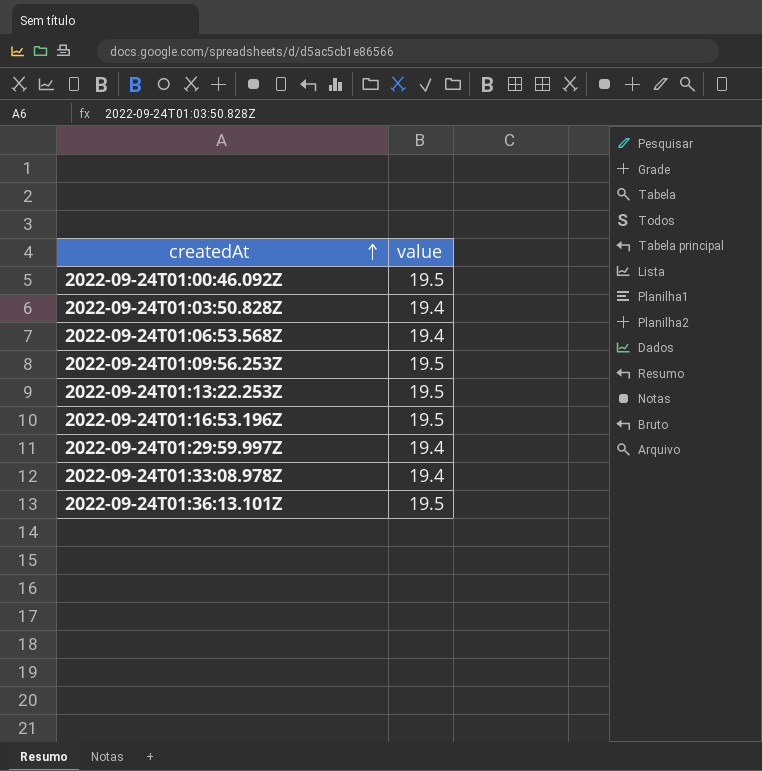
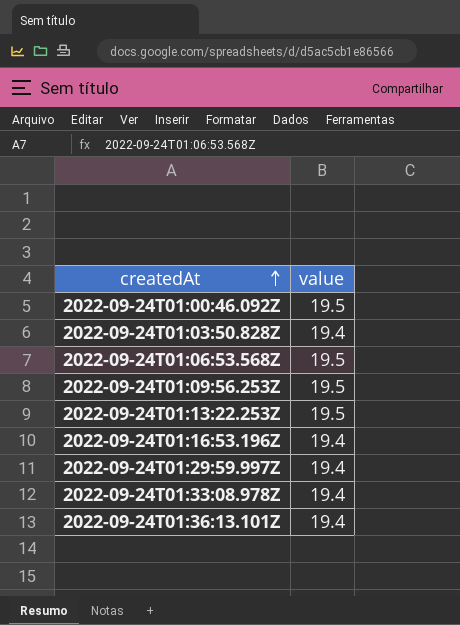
2022-09-24T01:06:53.568Z | value: 19.4 -> 19.5
2022-09-24T01:16:53.196Z | value: 19.5 -> 19.4
2022-09-24T01:36:13.101Z | value: 19.5 -> 19.4

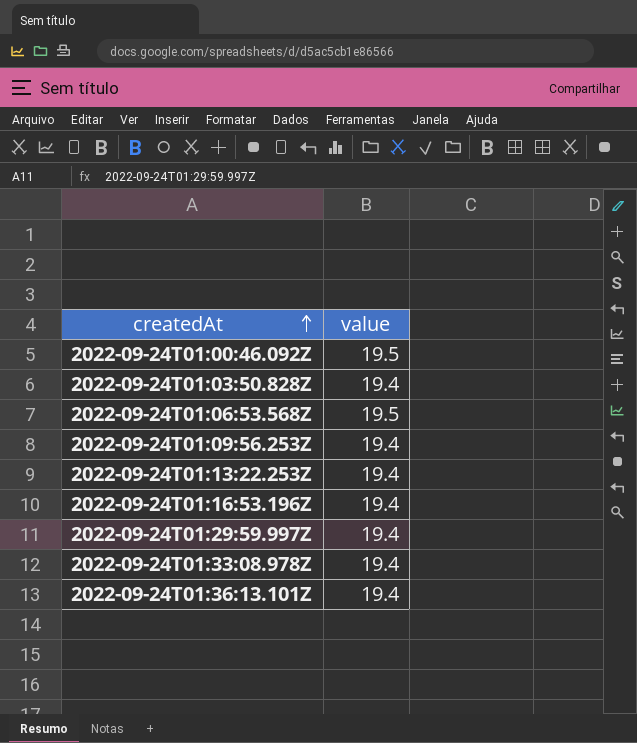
2022-09-24T01:09:56.253Z | value: 19.5 -> 19.4
2022-09-24T01:13:22.253Z | value: 19.5 -> 19.4

